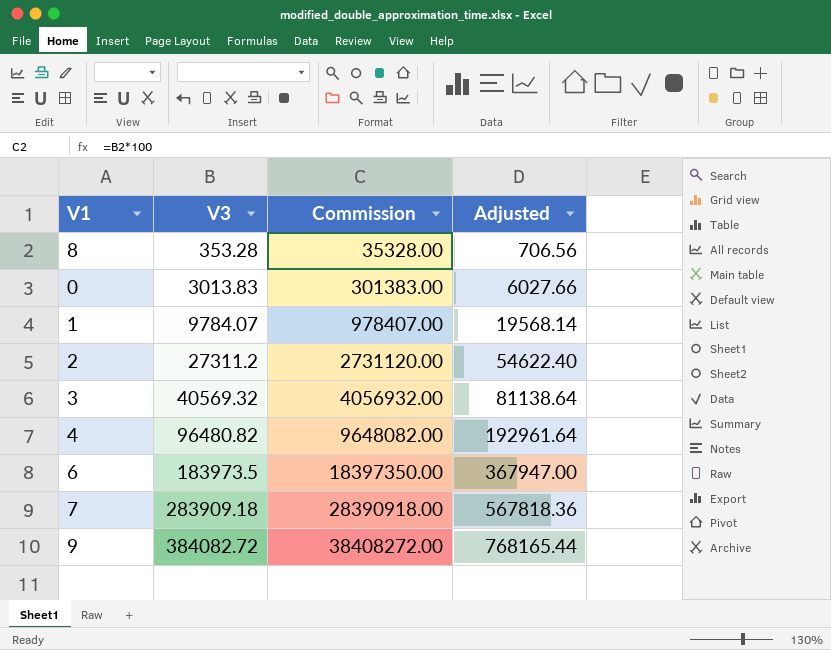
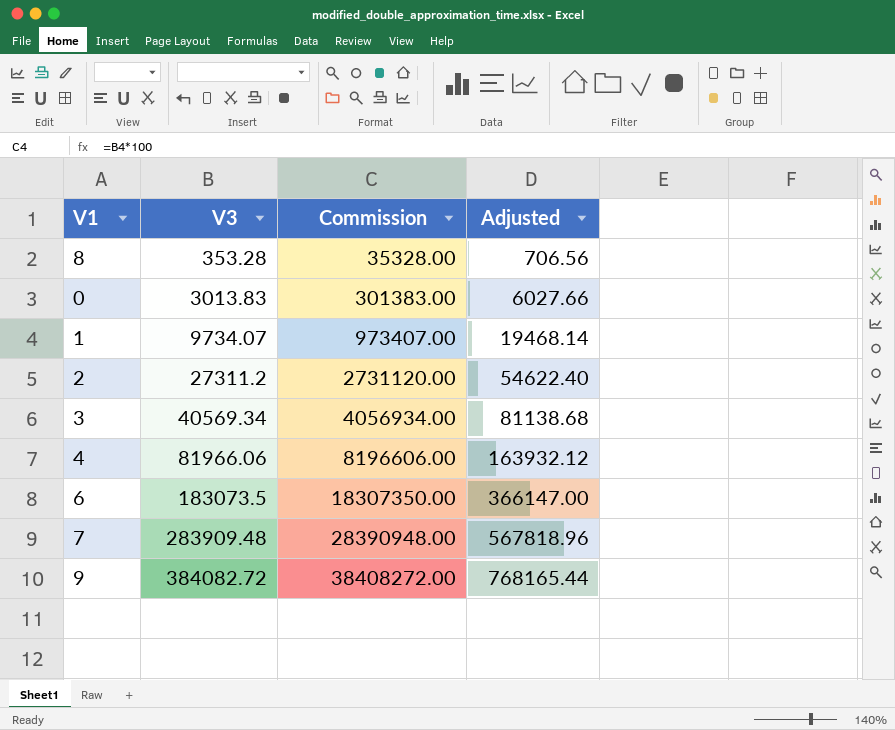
1 | V3: 9784.07 -> 9734.07
1 | Commission: 978407.00 -> 973407.00
1 | Adjusted: 19568.14 -> 19468.14
3 | V3: 40569.32 -> 40569.34
3 | Commission: 4056932.00 -> 4056934.00
3 | Adjusted: 81138.64 -> 81138.68
4 | V3: 96480.82 -> 81966.06
4 | Commission: 9648082.00 -> 8196606.00
4 | Adjusted: 192961.64 -> 163932.12
6 | V3: 183973.5 -> 183073.5
6 | Commission: 18397350.00 -> 18307350.00
6 | Adjusted: 367947.00 -> 366147.00
7 | V3: 283909.18 -> 283909.48
7 | Commission: 28390918.00 -> 28390948.00
7 | Adjusted: 567818.36 -> 567818.96

